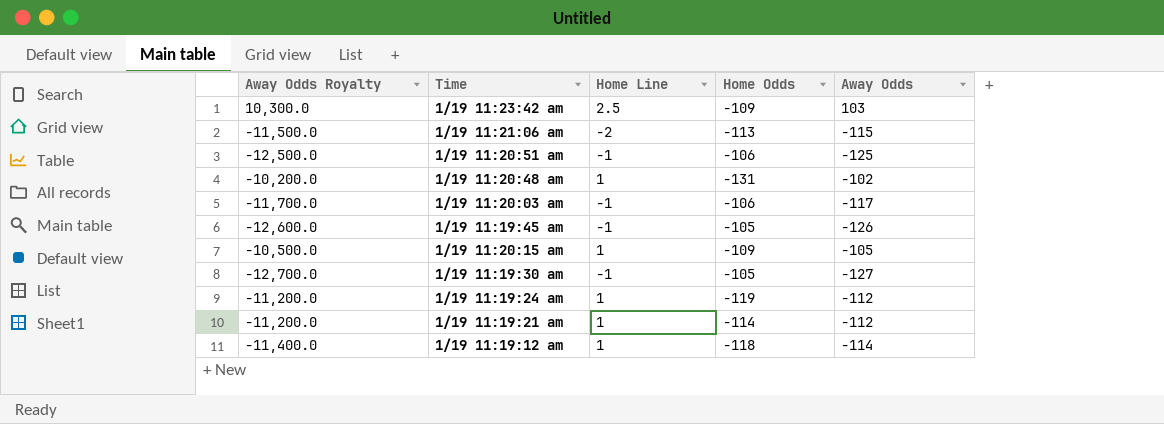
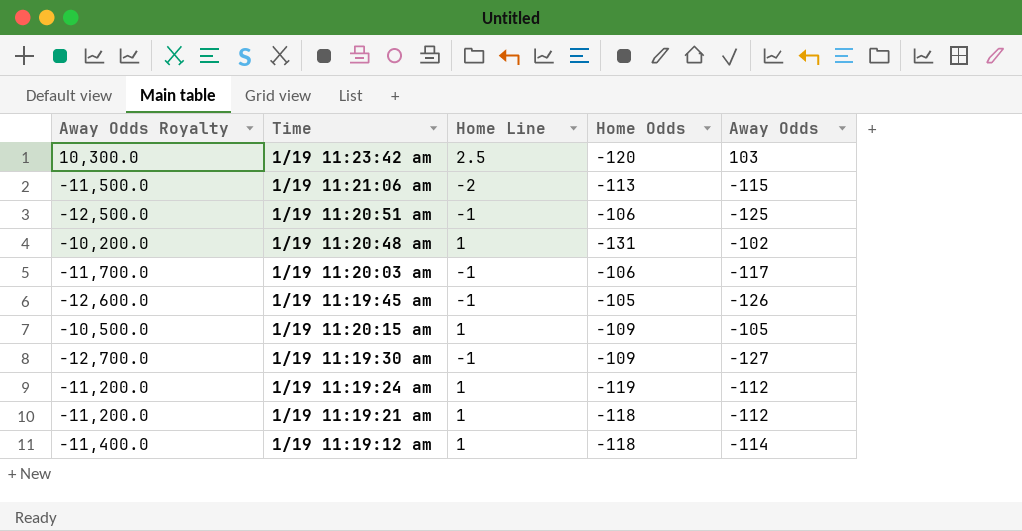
1/19 11:23:42 am | Home Odds: -109 -> -120
1/19 11:19:30 am | Home Odds: -105 -> -109
1/19 11:19:21 am | Home Odds: -114 -> -118

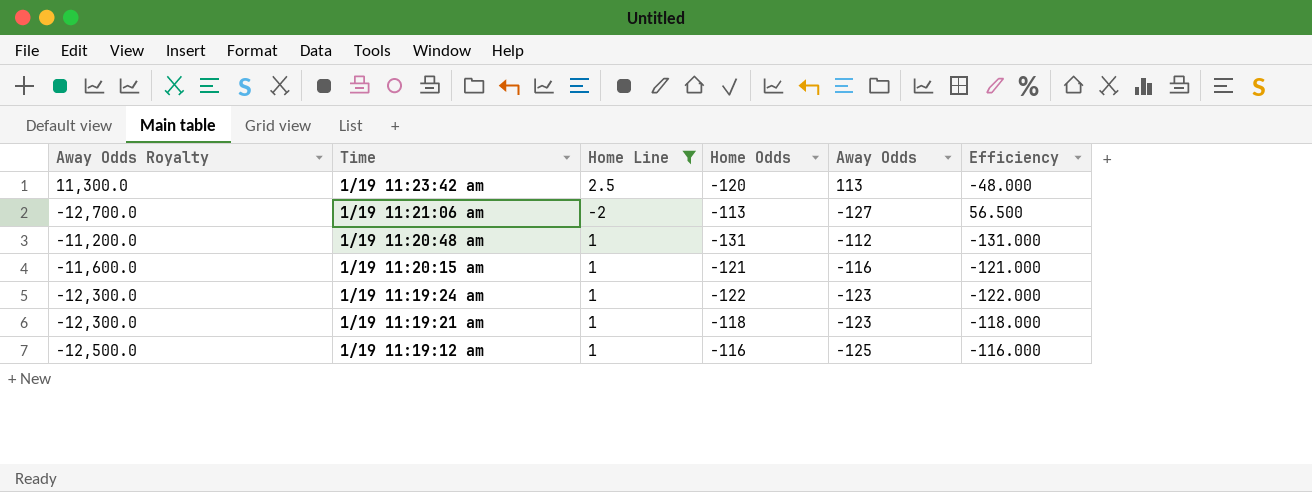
filter: none -> Home Line != -1
column Efficiency | formula: none -> [Home Odds] / [Home Line]
1/19 11:23:42 am | Away Odds Royalty: 10,300.0 -> 11,300.0
1/19 11:23:42 am | Away Odds: 103 -> 113
1/19 11:21:06 am | Away Odds Royalty: -11,500.0 -> -12,700.0
1/19 11:21:06 am | Away Odds: -115 -> -127
1/19 11:20:48 am | Away Odds Royalty: -10,200.0 -> -11,200.0
1/19 11:20:48 am | Away Odds: -102 -> -112
1/19 11:20:15 am | Away Odds Royalty: -10,500.0 -> -11,600.0
1/19 11:20:15 am | Home Odds: -109 -> -121
1/19 11:20:15 am | Away Odds: -105 -> -116
1/19 11:19:24 am | Away Odds Royalty: -11,200.0 -> -12,300.0
1/19 11:19:24 am | Home Odds: -119 -> -122
1/19 11:19:24 am | Away Odds: -112 -> -123
1/19 11:19:21 am | Away Odds Royalty: -11,200.0 -> -12,300.0
1/19 11:19:21 am | Away Odds: -112 -> -123
1/19 11:19:12 am | Away Odds Royalty: -11,400.0 -> -12,500.0
1/19 11:19:12 am | Home Odds: -118 -> -116
1/19 11:19:12 am | Away Odds: -114 -> -125

